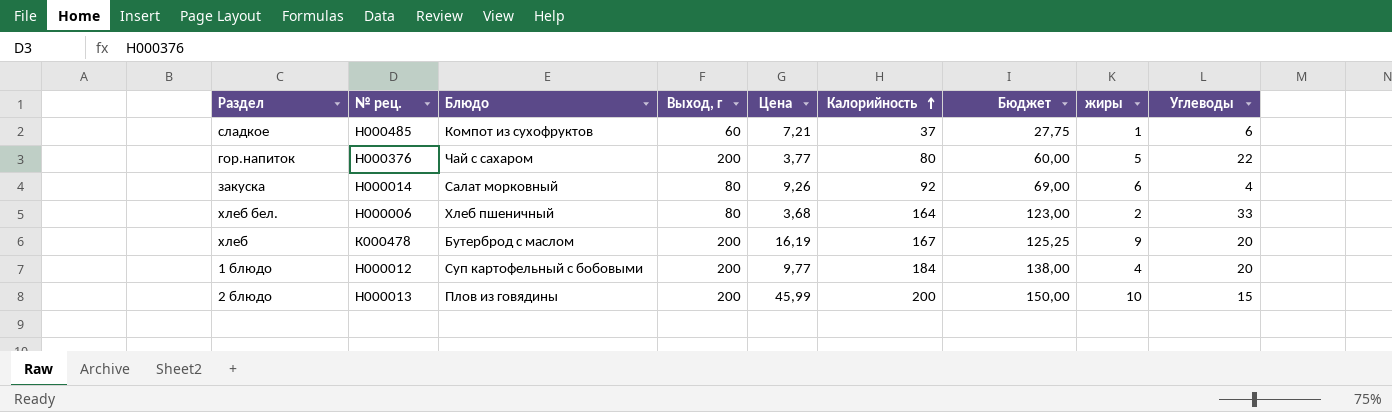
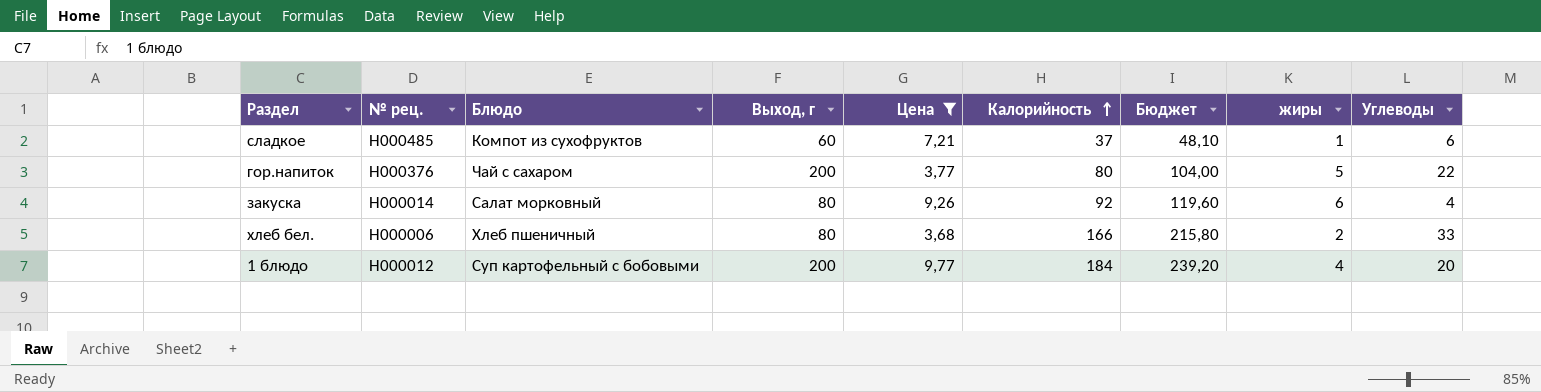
filter: none -> Цена <= 9,77
column Бюджет | formula: [Калорийность] * 0,75 -> [Калорийность] * 1,3
хлеб бел. | Калорийность: 164 -> 166

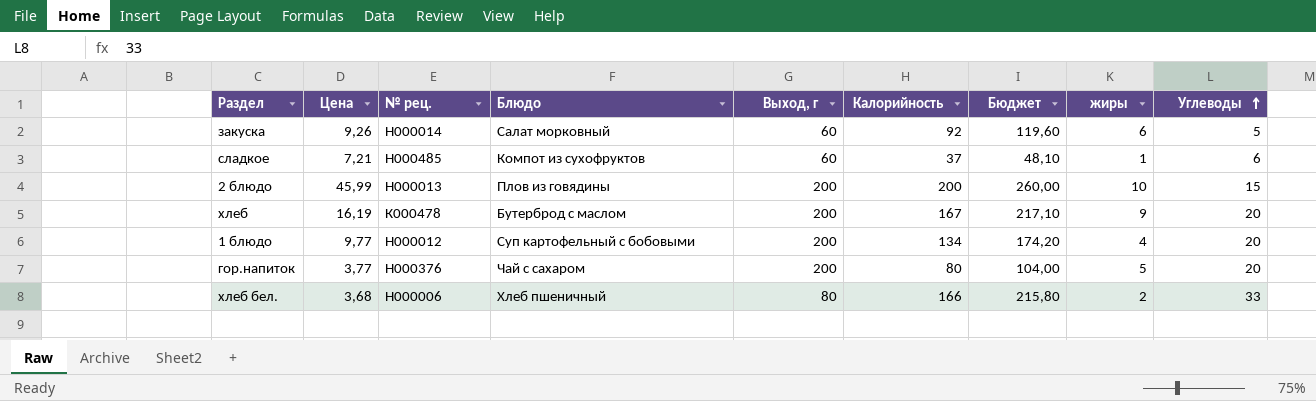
filter: Цена <= 9,77 -> none
row order: Калорийность ascending -> Углеводы ascending
column Цена | position: 5 -> 2
закуска | Выход, г: 80 -> 60
закуска | Углеводы: 4 -> 5
1 блюдо | Калорийность: 184 -> 134
1 блюдо | Бюджет: 239,20 -> 174,20
гор.напиток | Углеводы: 22 -> 20

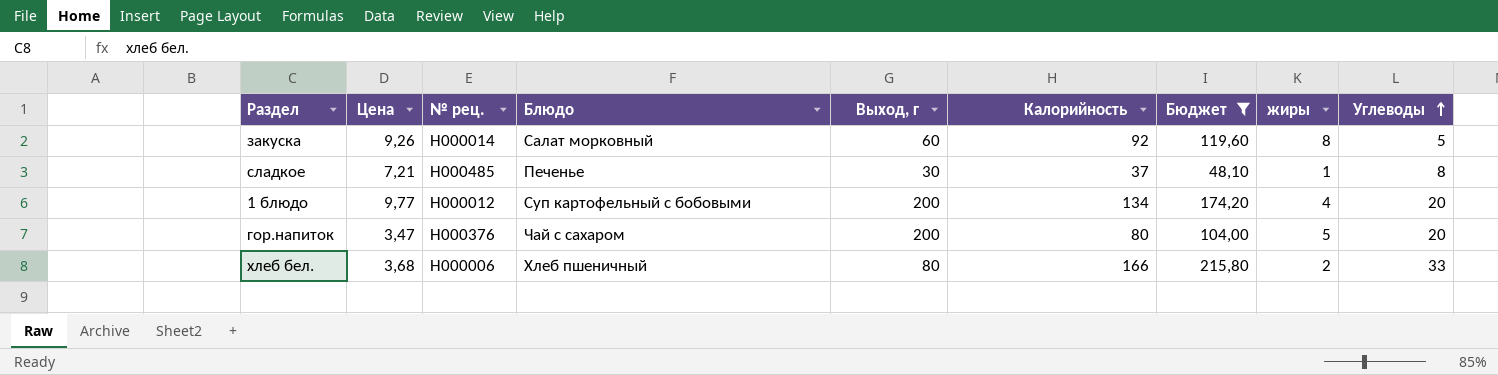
filter: none -> Бюджет <= 215,80
закуска | жиры: 6 -> 8
сладкое | Блюдо: Компот из сухофруктов -> Печенье
сладкое | Выход, г: 60 -> 30
сладкое | Углеводы: 6 -> 8
гор.напиток | Цена: 3,77 -> 3,47

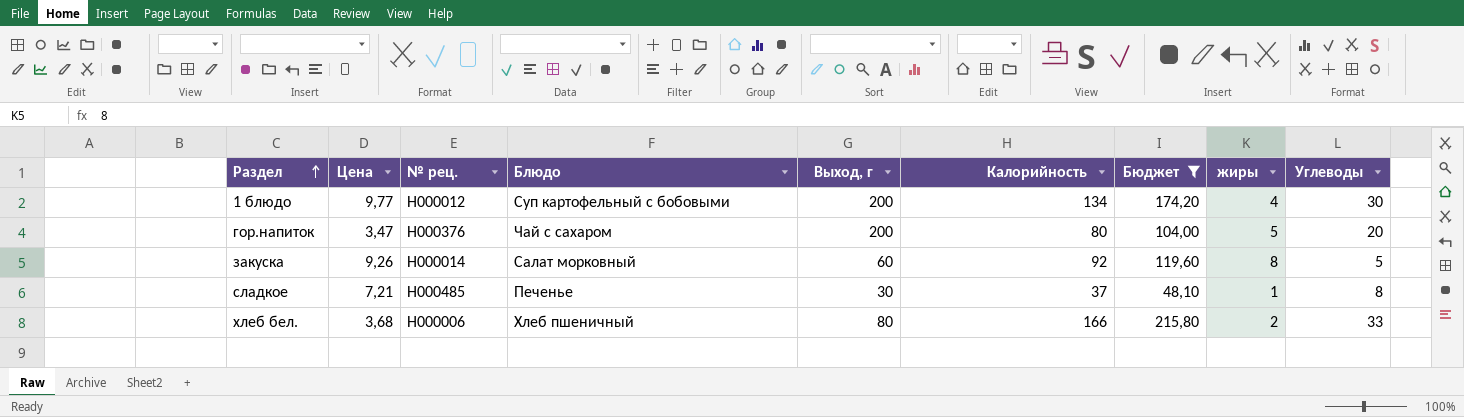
row order: Углеводы ascending -> Раздел ascending
1 блюдо | Углеводы: 20 -> 30

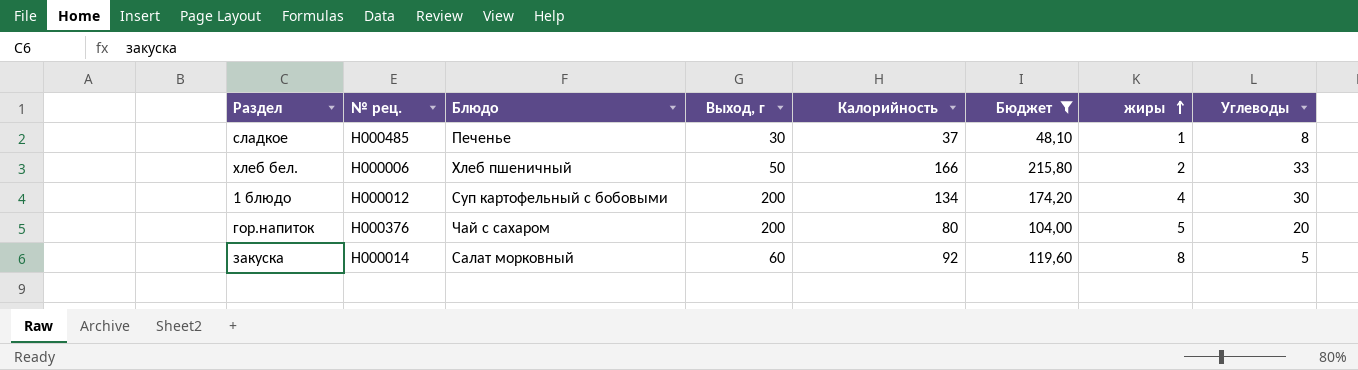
row order: Раздел ascending -> жиры ascending
column Цена | position: 2 -> none
хлеб бел. | Выход, г: 80 -> 50

